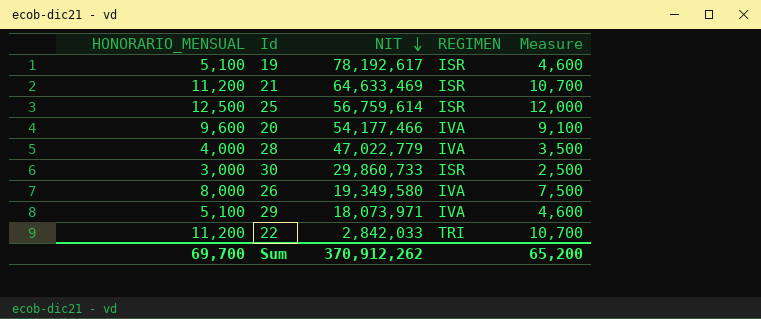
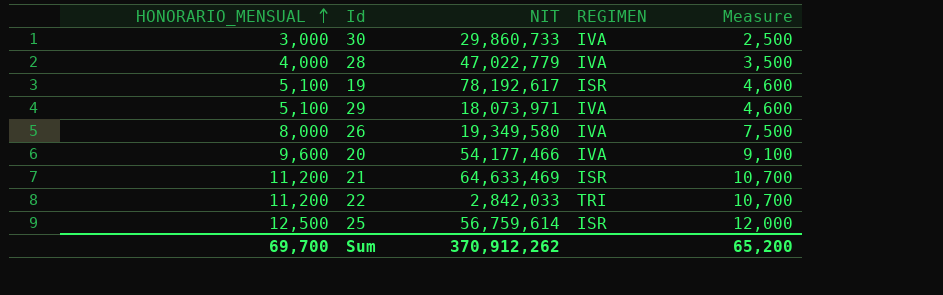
row order: NIT descending -> HONORARIO_MENSUAL ascending
30 | REGIMEN: ISR -> IVA

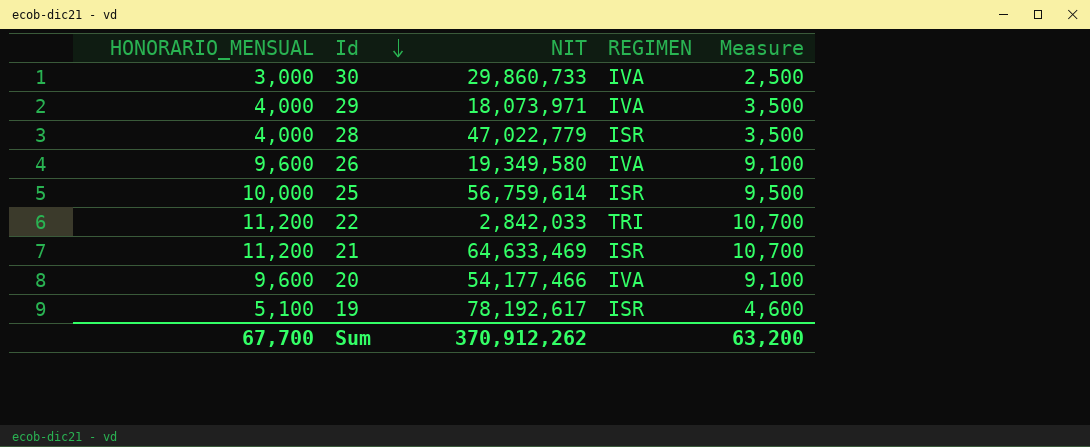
row order: HONORARIO_MENSUAL ascending -> Id descending
29 | HONORARIO_MENSUAL: 5,100 -> 4,000
29 | Measure: 4,600 -> 3,500
28 | REGIMEN: IVA -> ISR
26 | HONORARIO_MENSUAL: 8,000 -> 9,600
26 | Measure: 7,500 -> 9,100
25 | HONORARIO_MENSUAL: 12,500 -> 10,000
25 | Measure: 12,000 -> 9,500
Sum | HONORARIO_MENSUAL: 69,700 -> 67,700
Sum | Measure: 65,200 -> 63,200

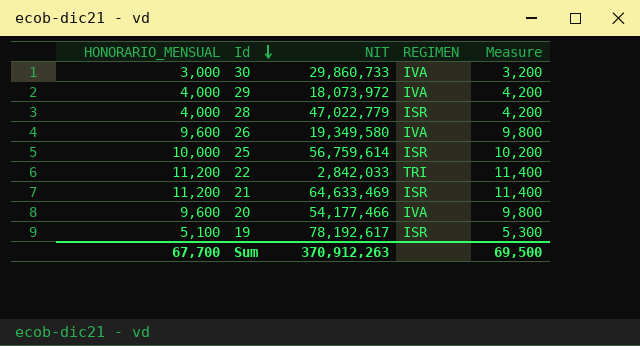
column Measure | formula: [HONORARIO_MENSUAL] - 500 -> [HONORARIO_MENSUAL] + 200
29 | NIT: 18,073,971 -> 18,073,972
Sum | NIT: 370,912,262 -> 370,912,263
Sum | Measure: 63,200 -> 69,500

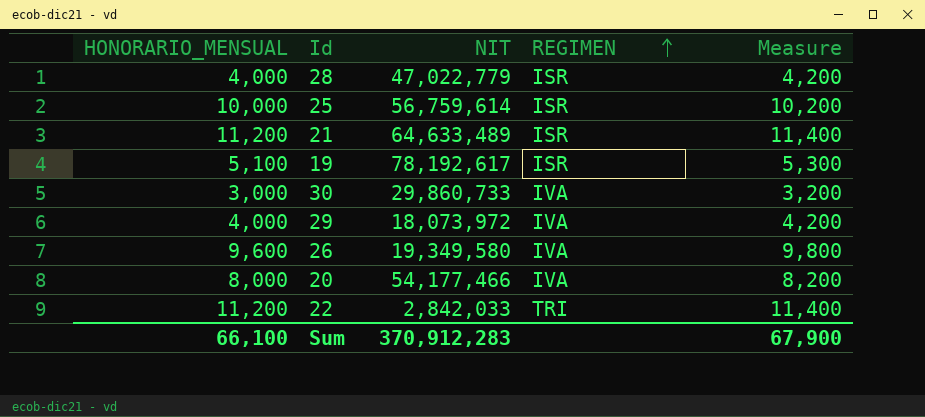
row order: Id descending -> REGIMEN ascending
21 | NIT: 64,633,469 -> 64,633,489
20 | HONORARIO_MENSUAL: 9,600 -> 8,000
20 | Measure: 9,800 -> 8,200
Sum | HONORARIO_MENSUAL: 67,700 -> 66,100
Sum | NIT: 370,912,263 -> 370,912,283
Sum | Measure: 69,500 -> 67,900

